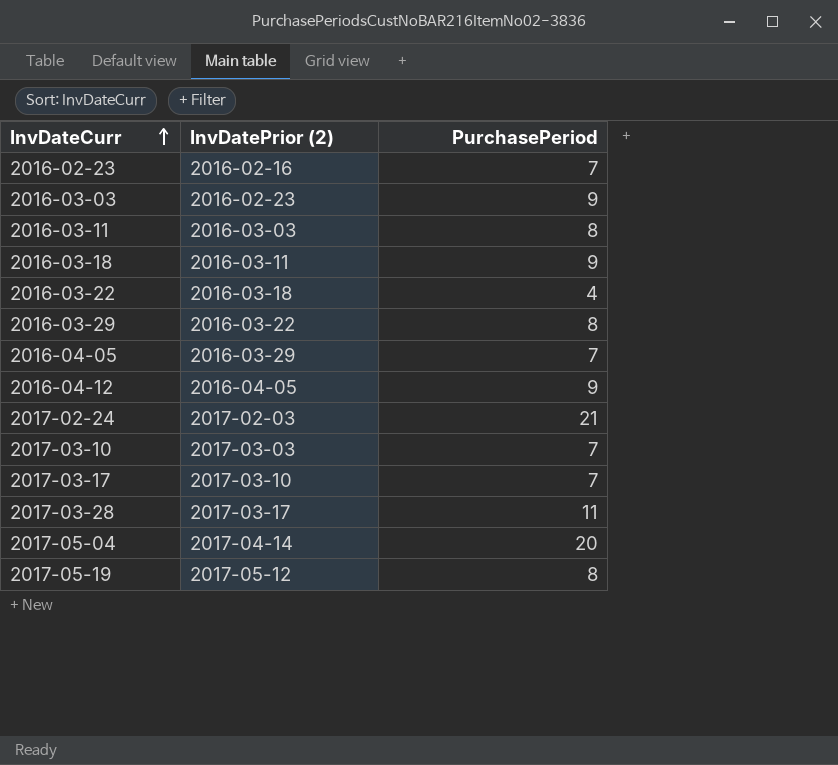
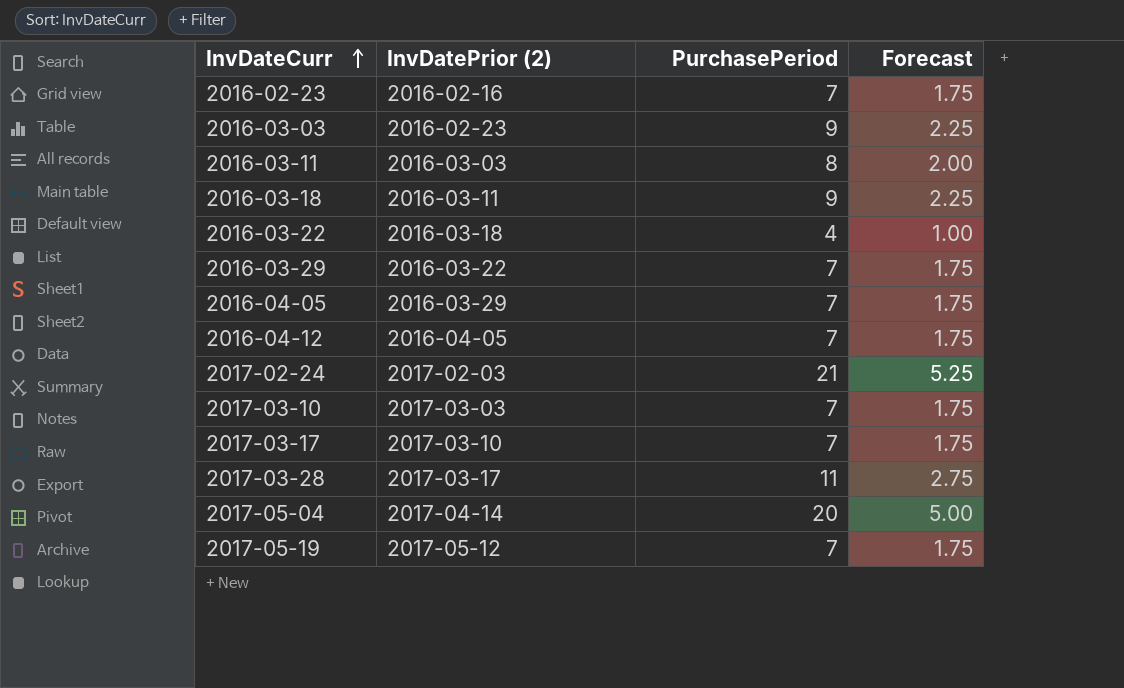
column Forecast | formula: none -> [PurchasePeriod] * 0.25
2016-03-29 | PurchasePeriod: 8 -> 7
2016-04-12 | PurchasePeriod: 9 -> 7
2017-05-19 | PurchasePeriod: 8 -> 7

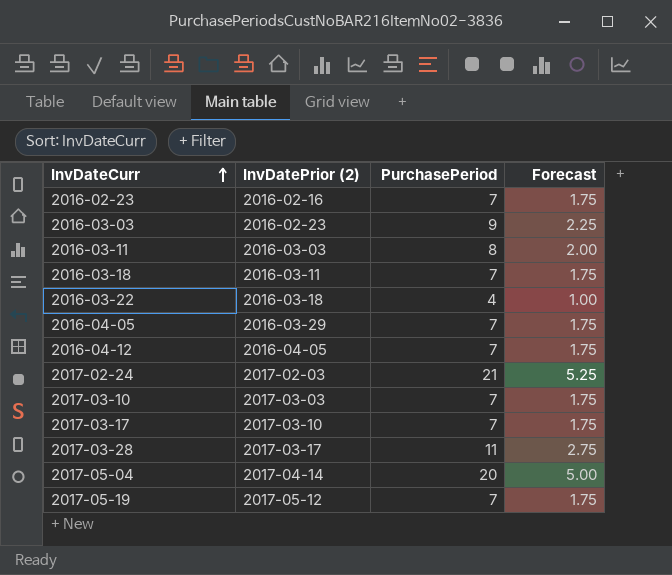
row 2016-03-29: 2016-03-22 | 7 | 1.75 -> none
2016-03-18 | PurchasePeriod: 9 -> 7
2016-03-18 | Forecast: 2.25 -> 1.75

